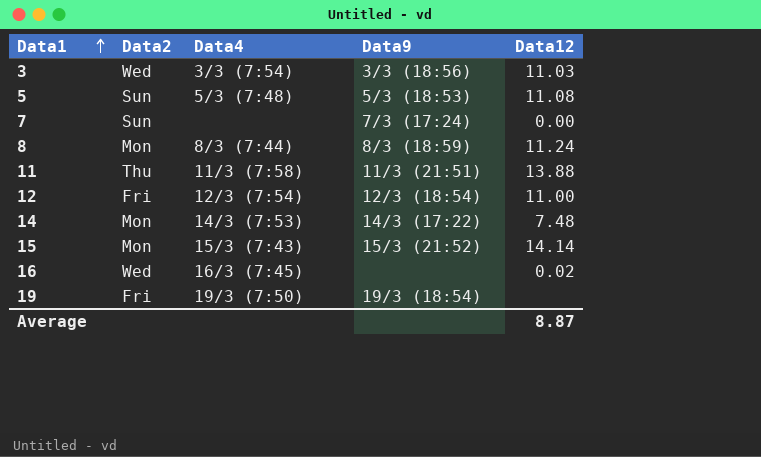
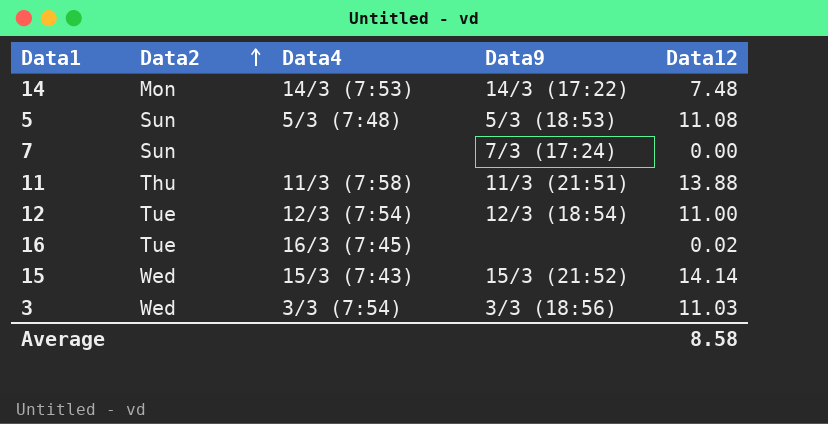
row order: Data1 ascending -> Data2 ascending
row 8: Mon | 8/3 (7:44) | 8/3 (18:59) | 11.24 -> none
row 19: Fri | 19/3 (7:50) | 19/3 (18:54) | none -> none
12 | Data2: Fri -> Tue
16 | Data2: Wed -> Tue
15 | Data2: Mon -> Wed
Average | Data12: 8.87 -> 8.58

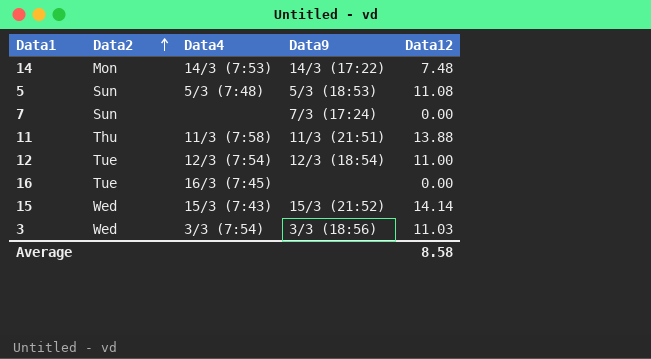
16 | Data12: 0.02 -> 0.00

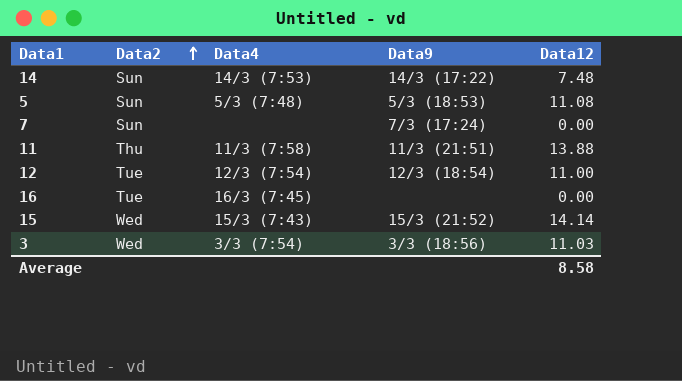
14 | Data2: Mon -> Sun

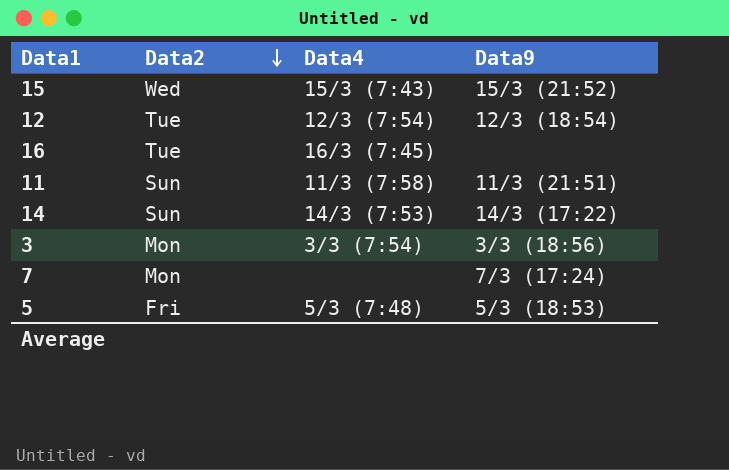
row order: Data2 ascending -> Data2 descending
column Data12 | position: 5 -> none
11 | Data2: Thu -> Sun
3 | Data2: Wed -> Mon
7 | Data2: Sun -> Mon
5 | Data2: Sun -> Fri

